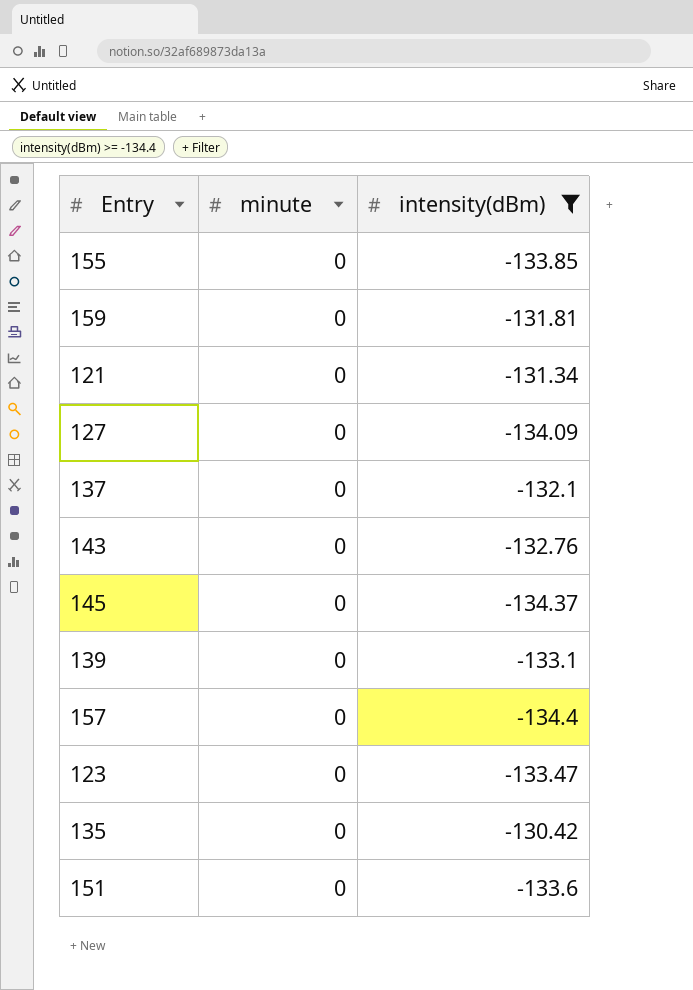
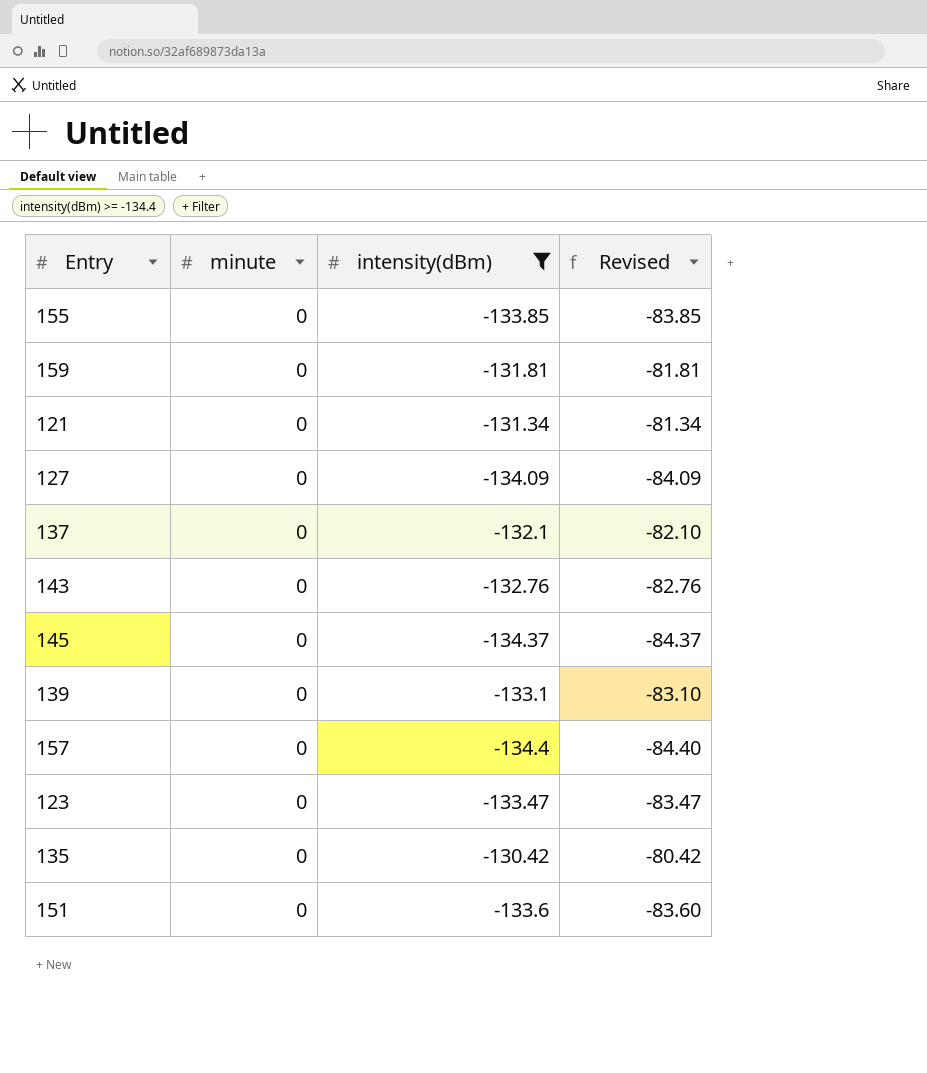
column Revised | formula: none -> [intensity(dBm)] + 50

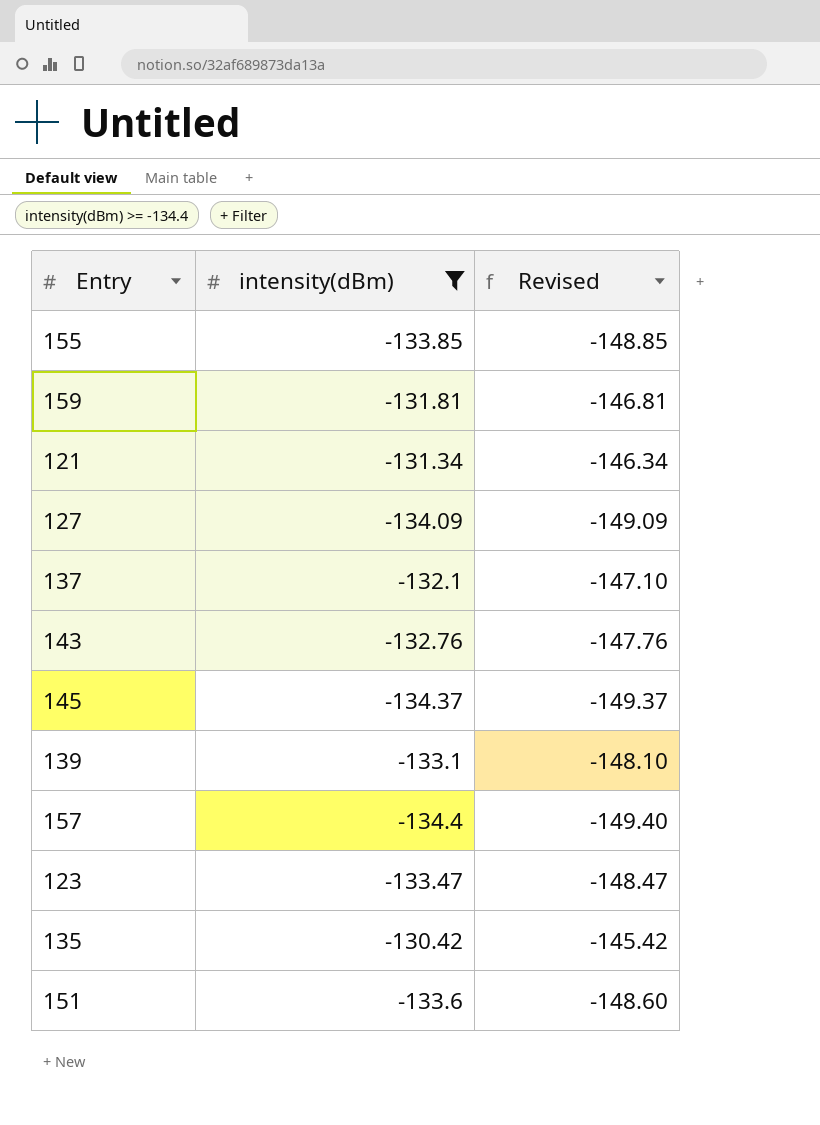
column minute | position: 2 -> none
column Revised | formula: [intensity(dBm)] + 50 -> [intensity(dBm)] - 15

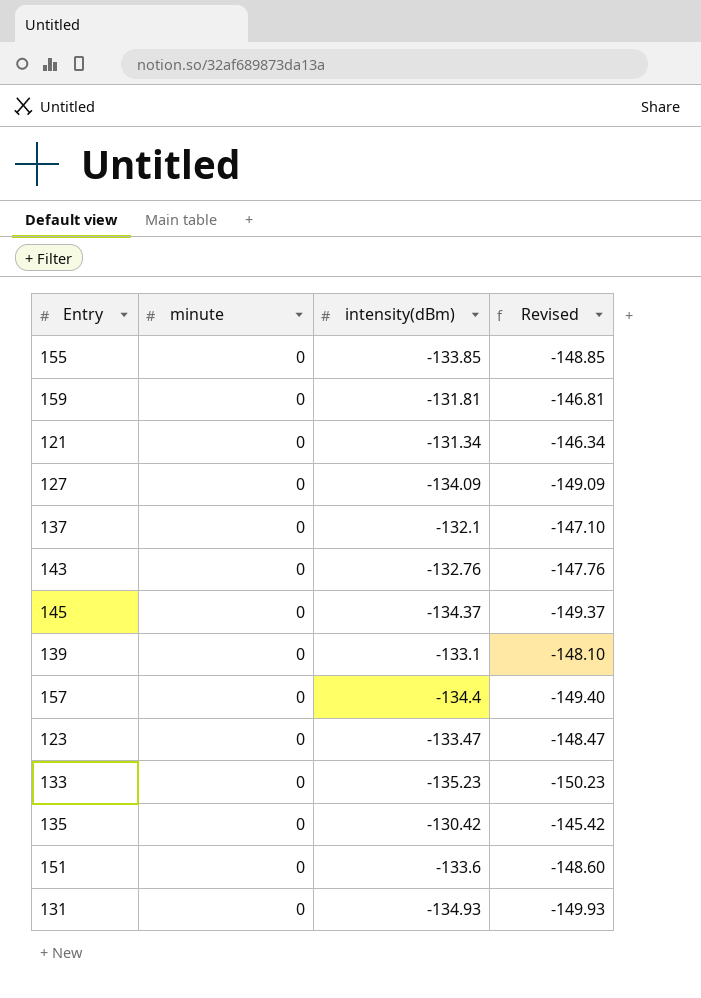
filter: intensity(dBm) >= -134.4 -> none
column minute | position: none -> 2

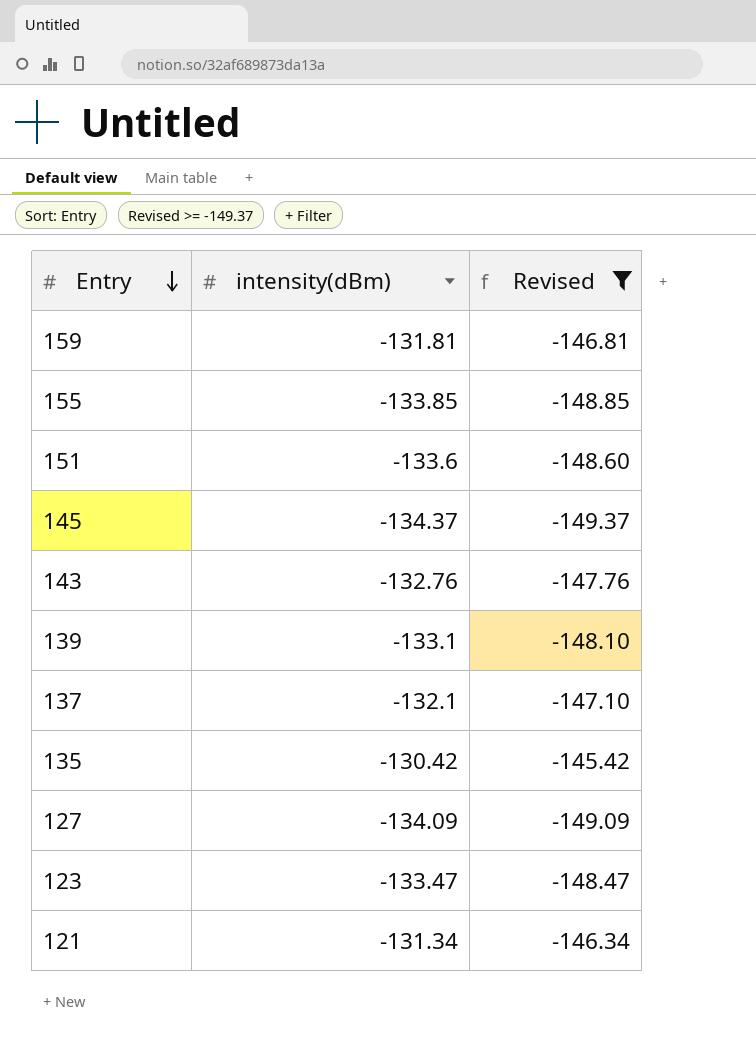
filter: none -> Revised >= -149.37
row order: none -> Entry descending
column minute | position: 2 -> none

